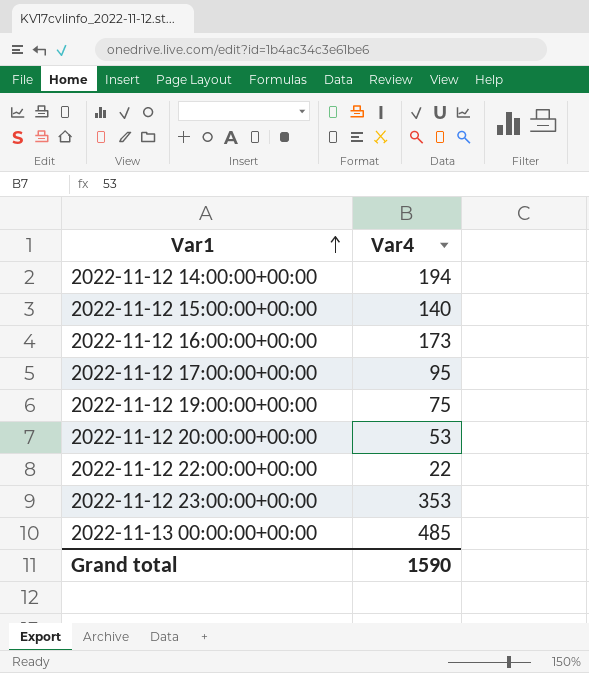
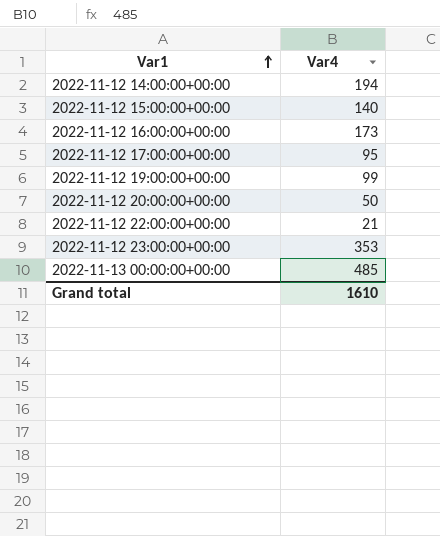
2022-11-12 19:00:00+00:00 | Var4: 75 -> 99
2022-11-12 20:00:00+00:00 | Var4: 53 -> 50
2022-11-12 22:00:00+00:00 | Var4: 22 -> 21
Grand total | Var4: 1590 -> 1610

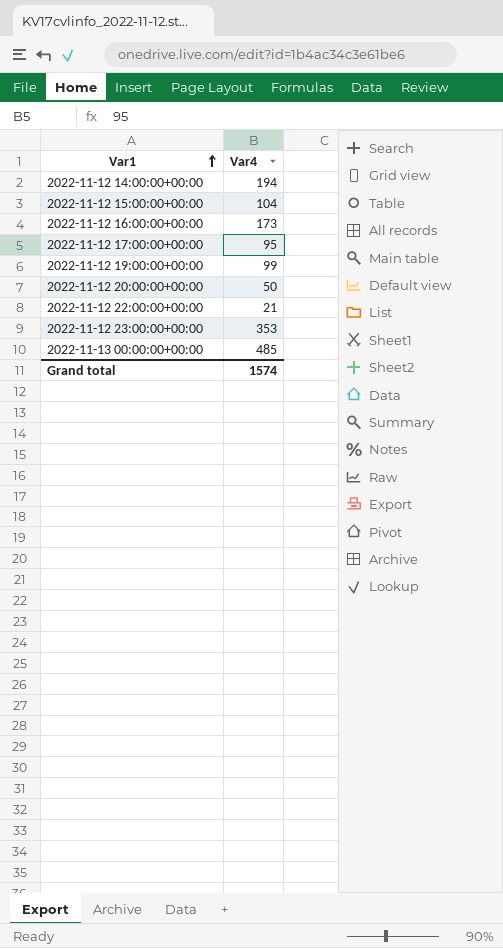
2022-11-12 15:00:00+00:00 | Var4: 140 -> 104
Grand total | Var4: 1610 -> 1574

